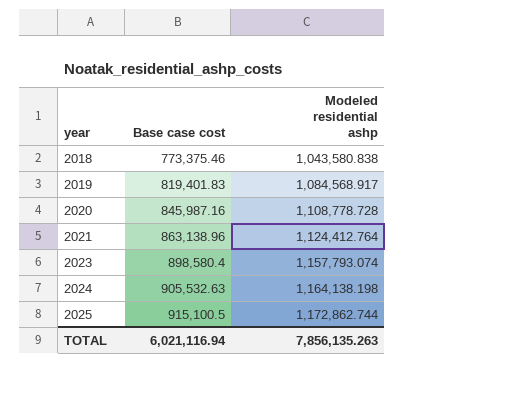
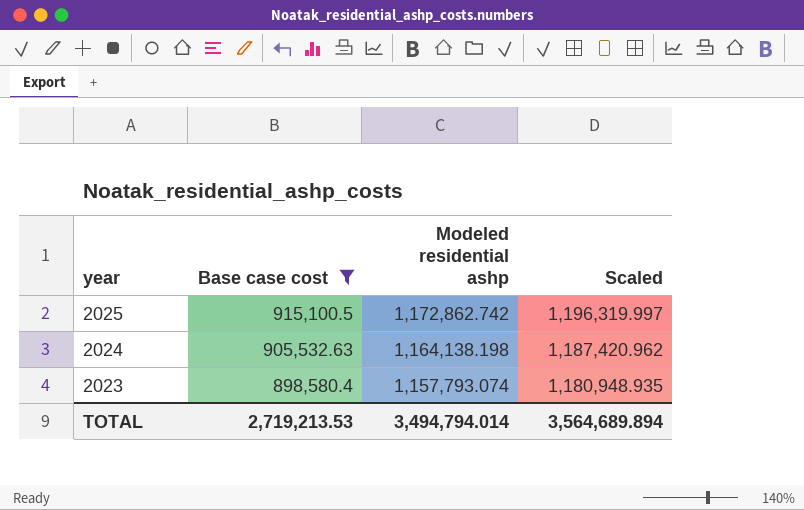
filter: none -> Base case cost >= 898,580.4
row order: year ascending -> year descending
column Scaled | formula: none -> [Modeled residential ashp] * 1.02
2025 | Modeled residential ashp: 1,172,862.744 -> 1,172,862.742
TOTAL | Base case cost: 6,021,116.94 -> 2,719,213.53
TOTAL | Modeled residential ashp: 7,856,135.263 -> 3,494,794.014

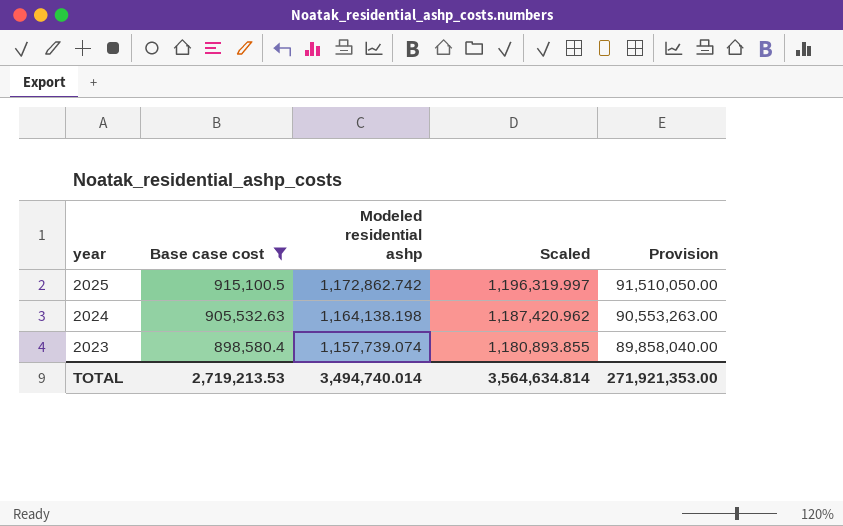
column Provision | formula: none -> [Base case cost] * 100
2023 | Modeled residential ashp: 1,157,793.074 -> 1,157,739.074
2023 | Scaled: 1,180,948.935 -> 1,180,893.855
TOTAL | Modeled residential ashp: 3,494,794.014 -> 3,494,740.014
TOTAL | Scaled: 3,564,689.894 -> 3,564,634.814

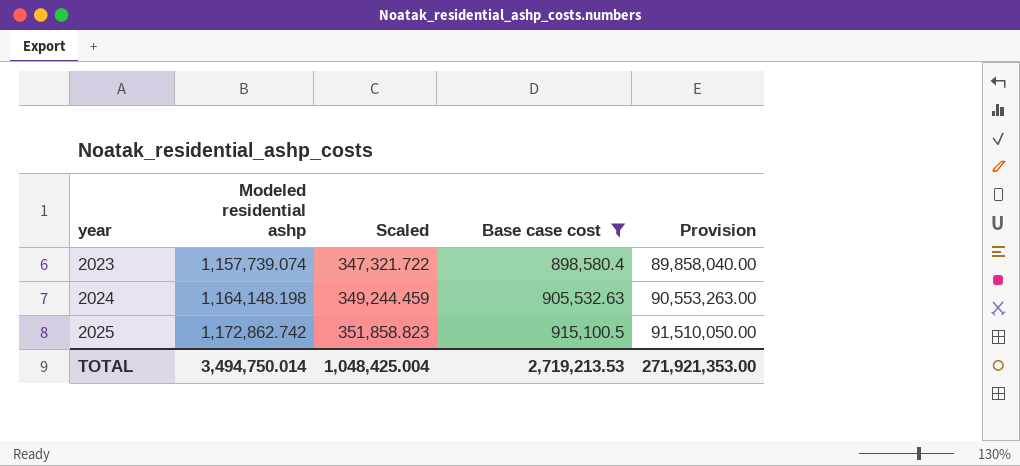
row order: year descending -> year ascending
column Scaled | formula: [Modeled residential ashp] * 1.02 -> [Modeled residential ashp] * 0.3
column Base case cost | position: 2 -> 4
2024 | Modeled residential ashp: 1,164,138.198 -> 1,164,148.198
TOTAL | Modeled residential ashp: 3,494,740.014 -> 3,494,750.014
TOTAL | Scaled: 3,564,634.814 -> 1,048,425.004

